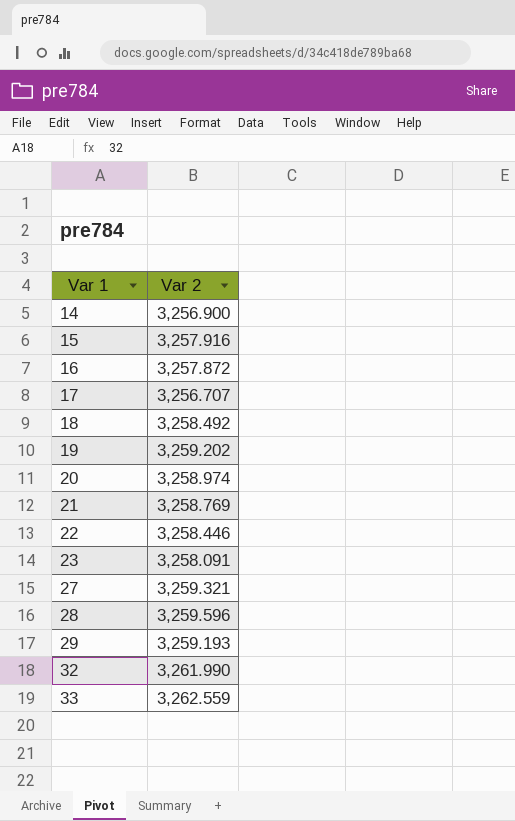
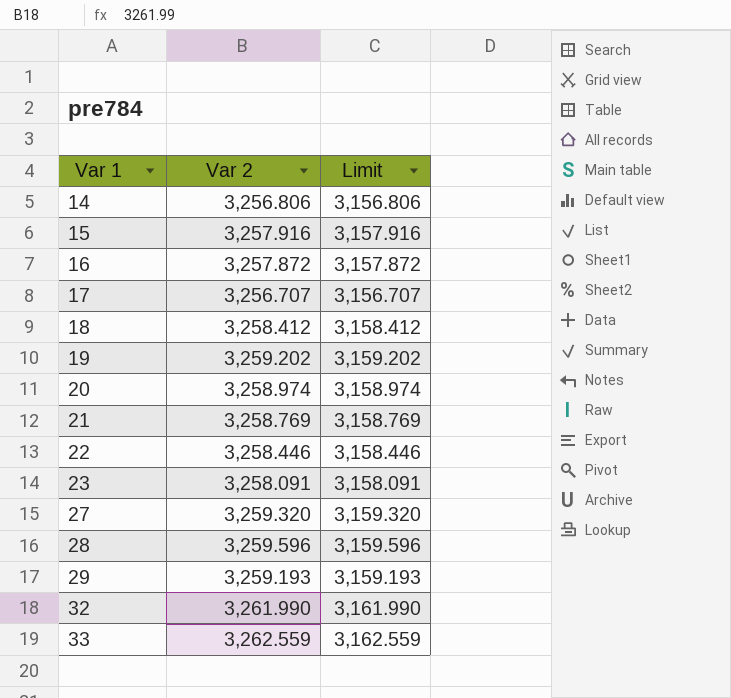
column Limit | formula: none -> [Var 2] - 100
14 | Var 2: 3,256.900 -> 3,256.806
18 | Var 2: 3,258.492 -> 3,258.412
27 | Var 2: 3,259.321 -> 3,259.320

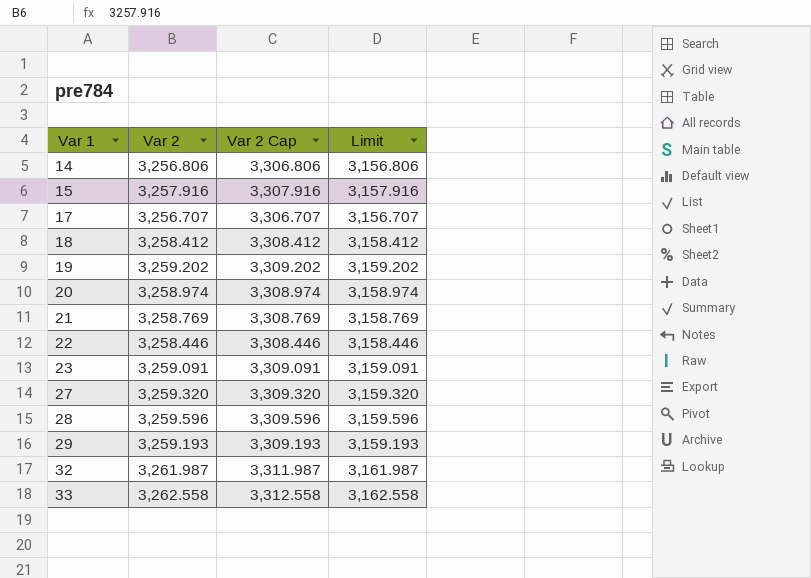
column Var 2 Cap | formula: none -> [Var 2] + 50
row 16: 3,257.872 | 3,157.872 -> none
23 | Var 2: 3,258.091 -> 3,259.091
23 | Limit: 3,158.091 -> 3,159.091
32 | Var 2: 3,261.990 -> 3,261.987
32 | Limit: 3,161.990 -> 3,161.987
33 | Var 2: 3,262.559 -> 3,262.558
33 | Limit: 3,162.559 -> 3,162.558

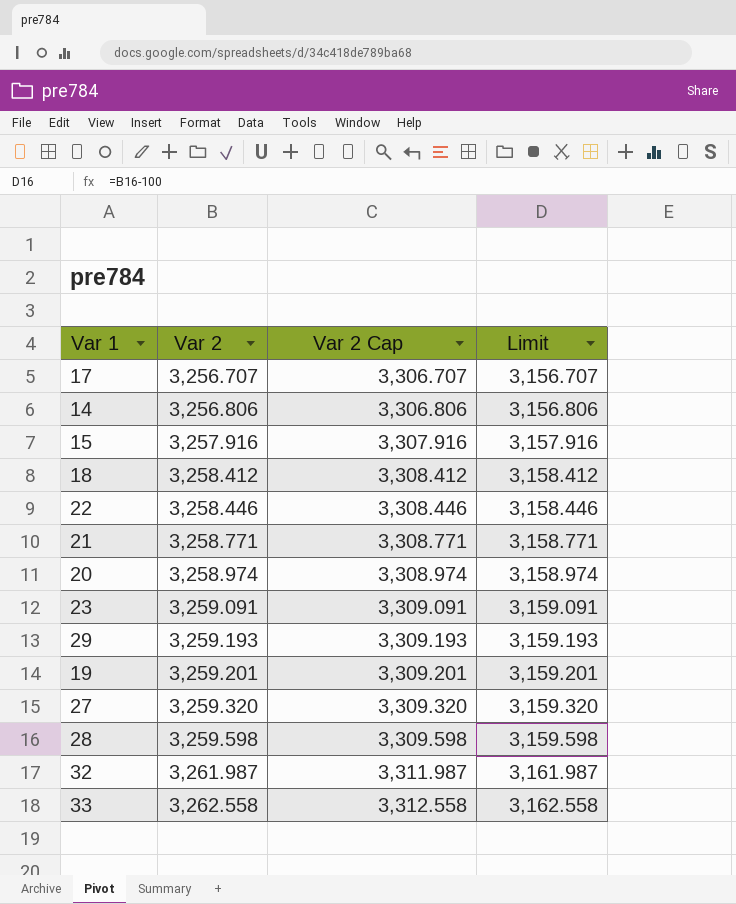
row order: Var 1 ascending -> Var 2 ascending
21 | Var 2: 3,258.769 -> 3,258.771
21 | Var 2 Cap: 3,308.769 -> 3,308.771
21 | Limit: 3,158.769 -> 3,158.771
19 | Var 2: 3,259.202 -> 3,259.201
19 | Var 2 Cap: 3,309.202 -> 3,309.201
19 | Limit: 3,159.202 -> 3,159.201
28 | Var 2: 3,259.596 -> 3,259.598
28 | Var 2 Cap: 3,309.596 -> 3,309.598
28 | Limit: 3,159.596 -> 3,159.598

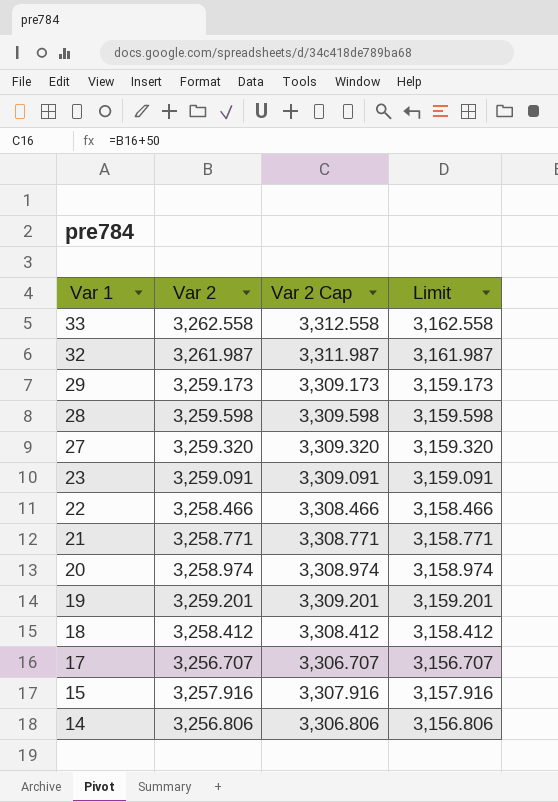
row order: Var 2 ascending -> Var 1 descending
29 | Var 2: 3,259.193 -> 3,259.173
29 | Var 2 Cap: 3,309.193 -> 3,309.173
29 | Limit: 3,159.193 -> 3,159.173
22 | Var 2: 3,258.446 -> 3,258.466
22 | Var 2 Cap: 3,308.446 -> 3,308.466
22 | Limit: 3,158.446 -> 3,158.466

